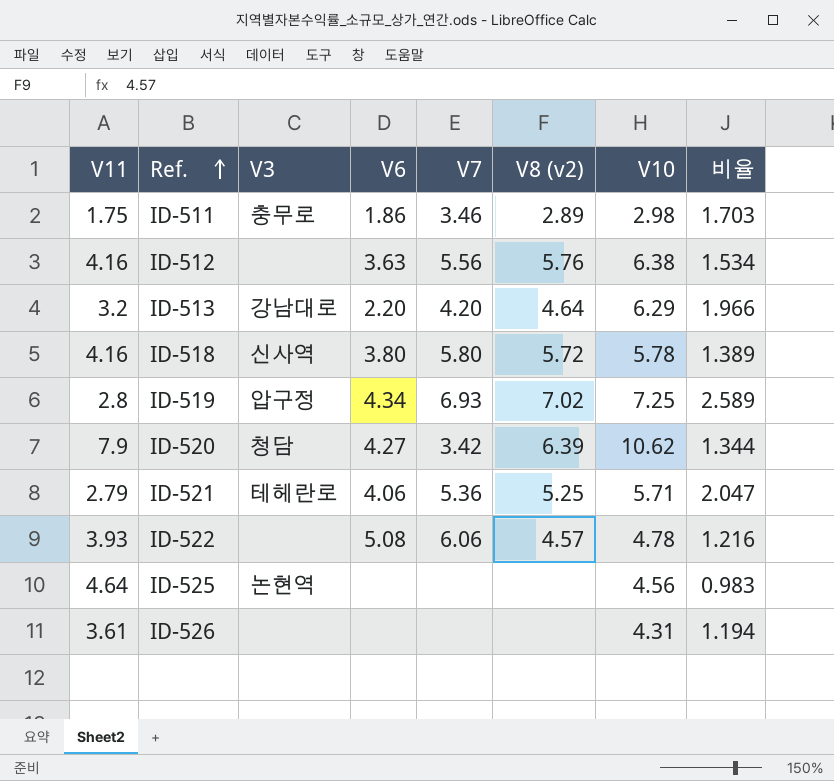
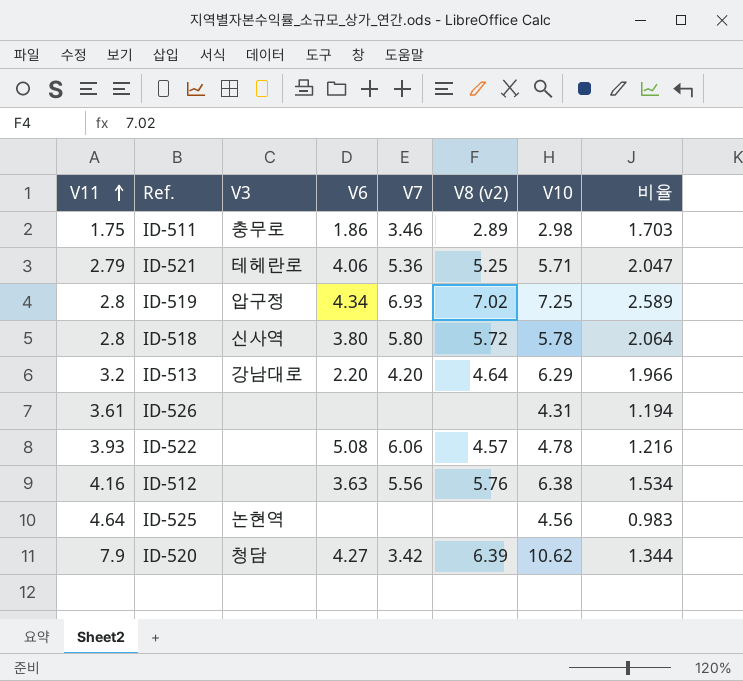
row order: Ref. ascending -> V11 ascending
ID-518 | V11: 4.16 -> 2.8
ID-518 | 비율: 1.389 -> 2.064

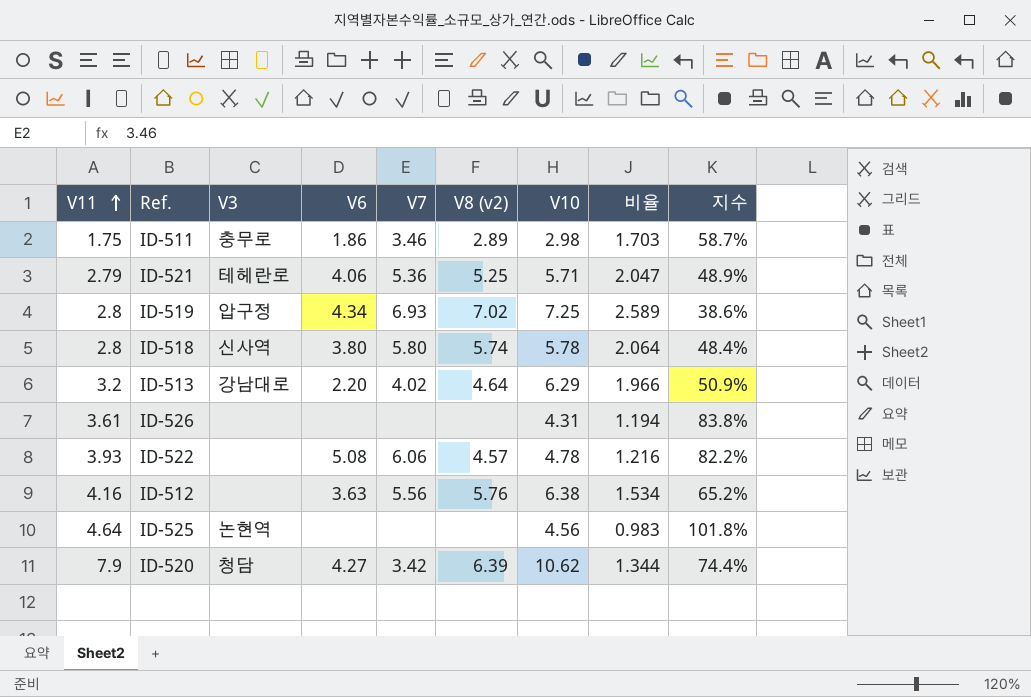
column 지수 | formula: none -> [V11] / [V10]
ID-518 | V8 (v2): 5.72 -> 5.74
ID-513 | V7: 4.20 -> 4.02

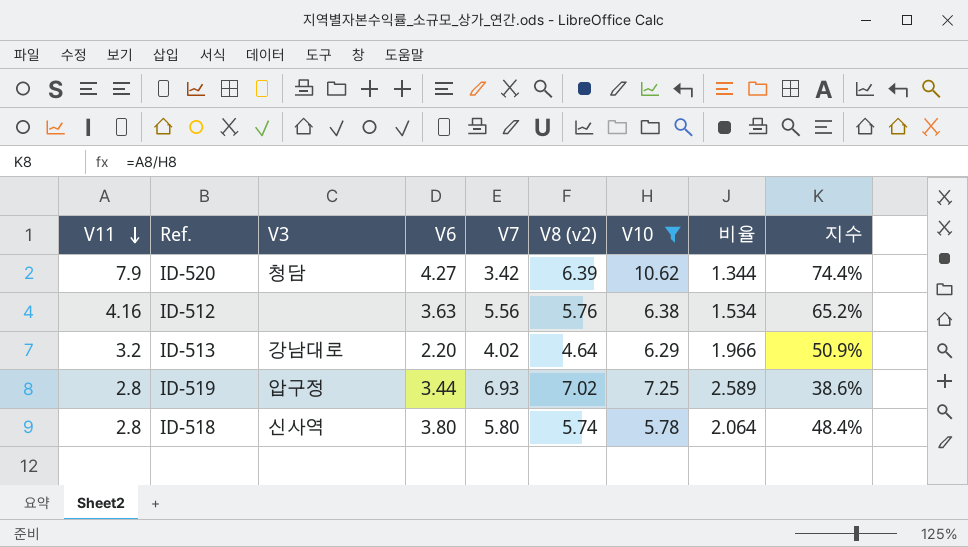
filter: none -> V10 >= 5.78
row order: V11 ascending -> V11 descending
ID-519 | V6: 4.34 -> 3.44

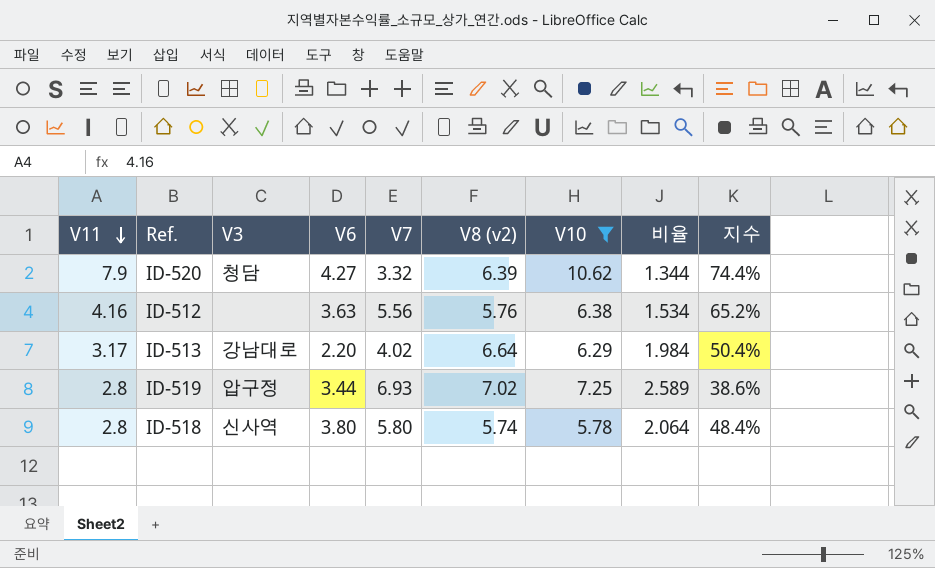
ID-520 | V7: 3.42 -> 3.32
ID-513 | V11: 3.2 -> 3.17
ID-513 | V8 (v2): 4.64 -> 6.64
ID-513 | 비율: 1.966 -> 1.984
ID-513 | 지수: 50.9% -> 50.4%

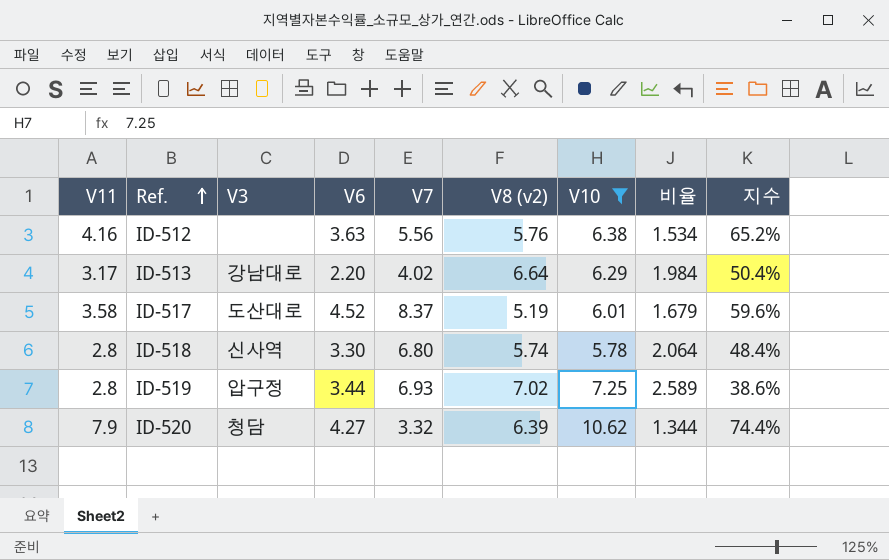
row order: V11 descending -> Ref. ascending
row ID-517: none -> 3.58 | 도산대로 | 4.52 | 8.37 | 5.19 | 6.01 | 1.679 | 59.6%
ID-518 | V6: 3.80 -> 3.30
ID-518 | V7: 5.80 -> 6.80

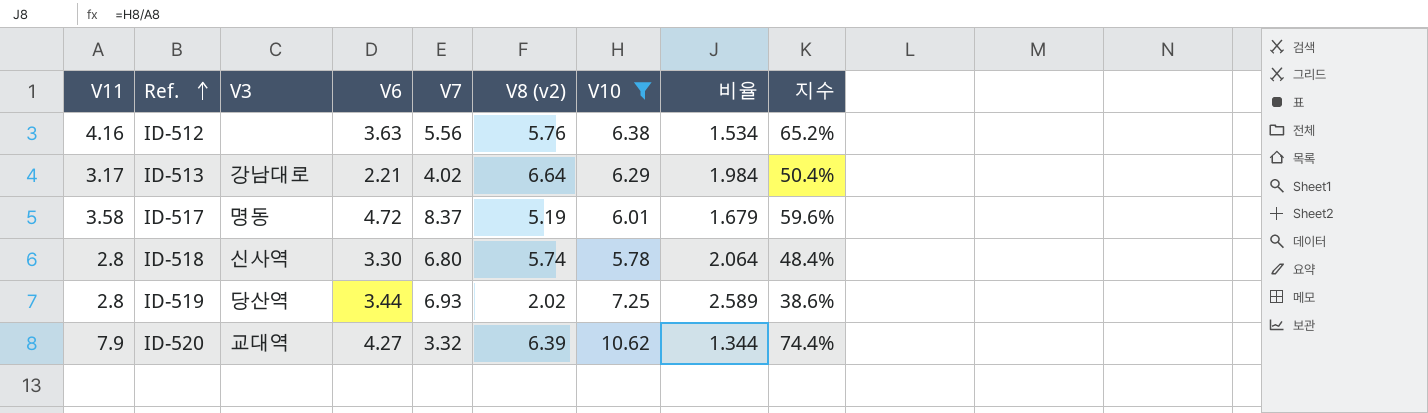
ID-513 | V6: 2.20 -> 2.21
ID-517 | V3: 도산대로 -> 명동
ID-517 | V6: 4.52 -> 4.72
ID-519 | V3: 압구정 -> 당산역
ID-519 | V8 (v2): 7.02 -> 2.02
ID-520 | V3: 청담 -> 교대역

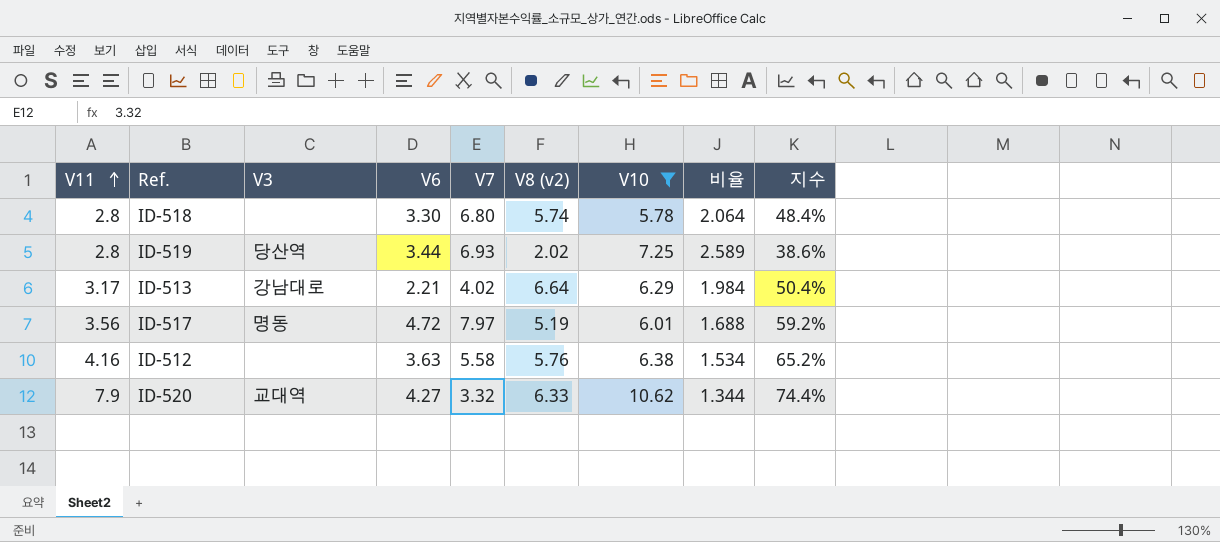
row order: Ref. ascending -> V11 ascending
ID-518 | V3: 신사역 -> none
ID-517 | V11: 3.58 -> 3.56
ID-517 | V7: 8.37 -> 7.97
ID-517 | 비율: 1.679 -> 1.688
ID-517 | 지수: 59.6% -> 59.2%
ID-512 | V7: 5.56 -> 5.58
ID-520 | V8 (v2): 6.39 -> 6.33

